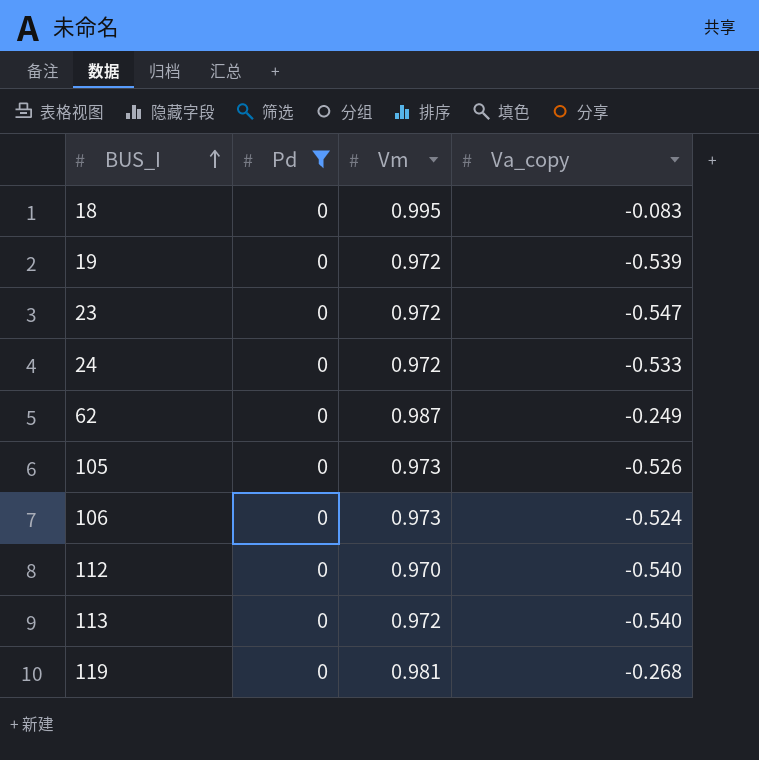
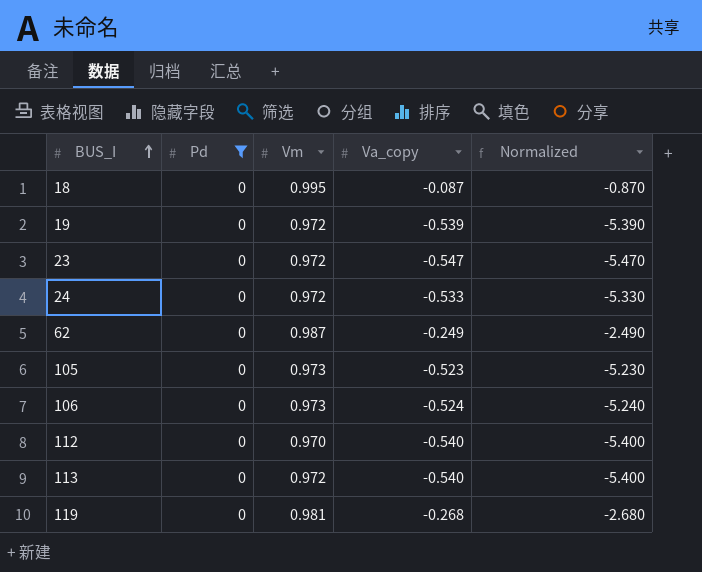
column Normalized | formula: none -> [Va_copy] * 10
18 | Va_copy: -0.083 -> -0.087
105 | Va_copy: -0.526 -> -0.523

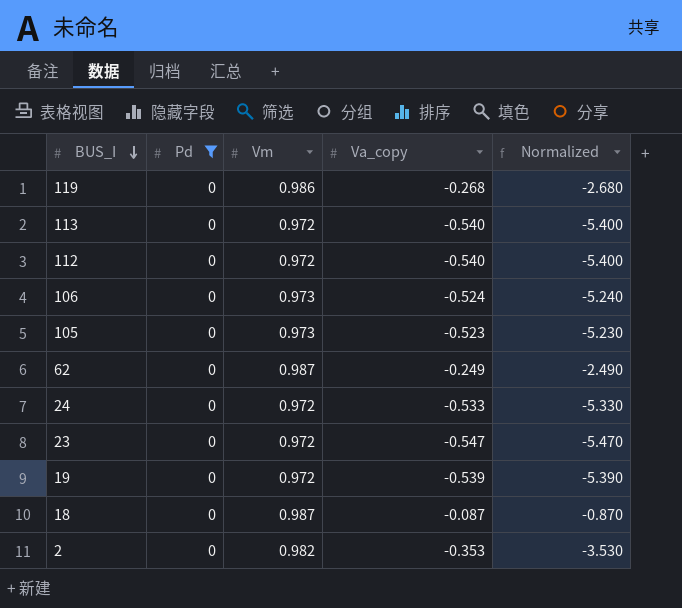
row order: BUS_I ascending -> BUS_I descending
119 | Vm: 0.981 -> 0.986
112 | Vm: 0.970 -> 0.972
18 | Vm: 0.995 -> 0.987
row 2: none -> 0 | 0.982 | -0.353 | -3.530

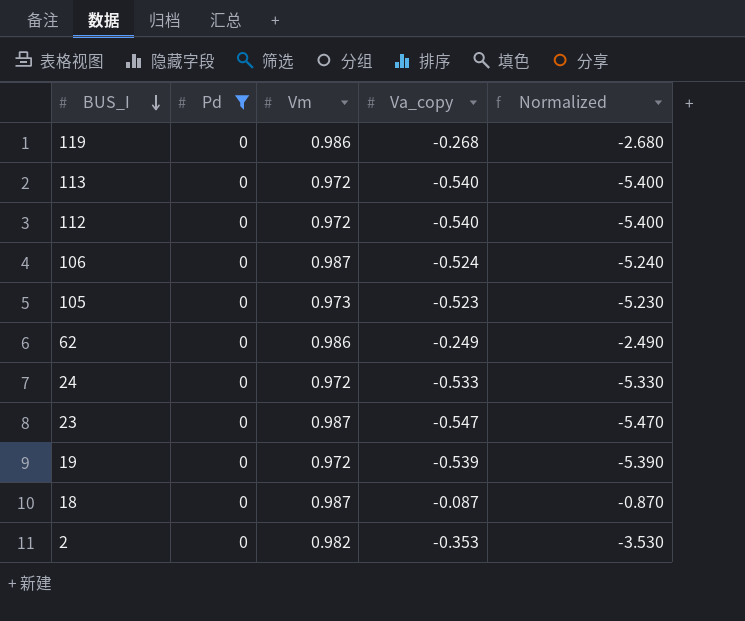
106 | Vm: 0.973 -> 0.987
62 | Vm: 0.987 -> 0.986
23 | Vm: 0.972 -> 0.987

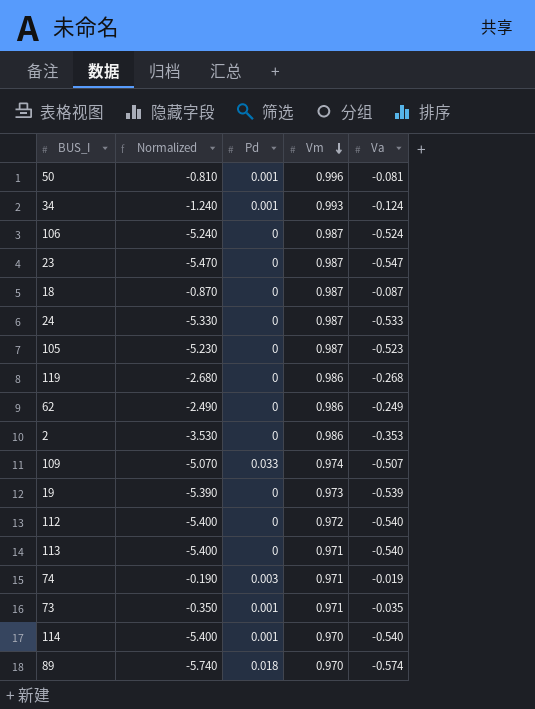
filter: Pd = 0 -> none
row order: BUS_I descending -> Vm descending
column Normalized | position: 5 -> 2
column name: Va_copy -> Va
24 | Vm: 0.972 -> 0.987
105 | Vm: 0.973 -> 0.987
2 | Vm: 0.982 -> 0.986
19 | Vm: 0.972 -> 0.973
113 | Vm: 0.972 -> 0.971

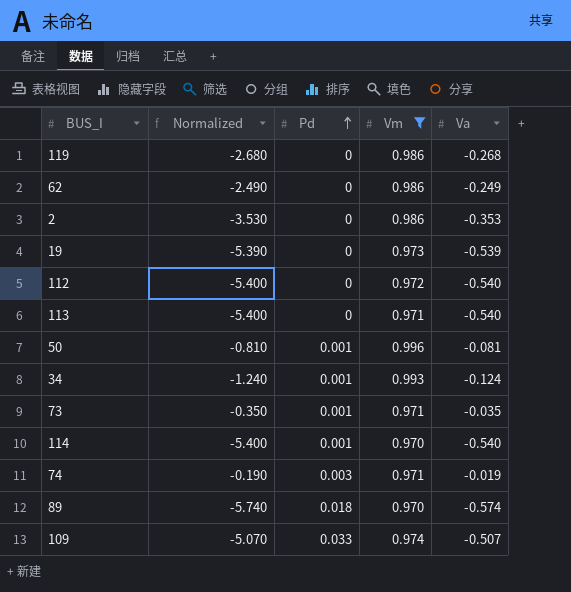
filter: none -> Vm != 0.987
row order: Vm descending -> Pd ascending

